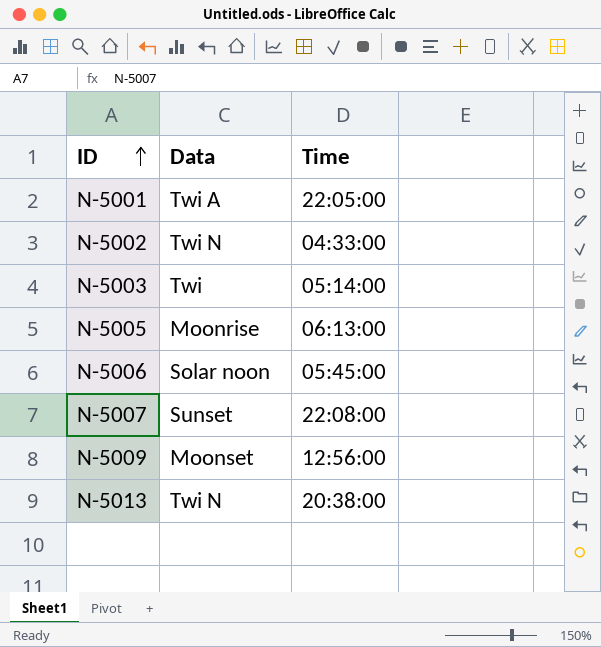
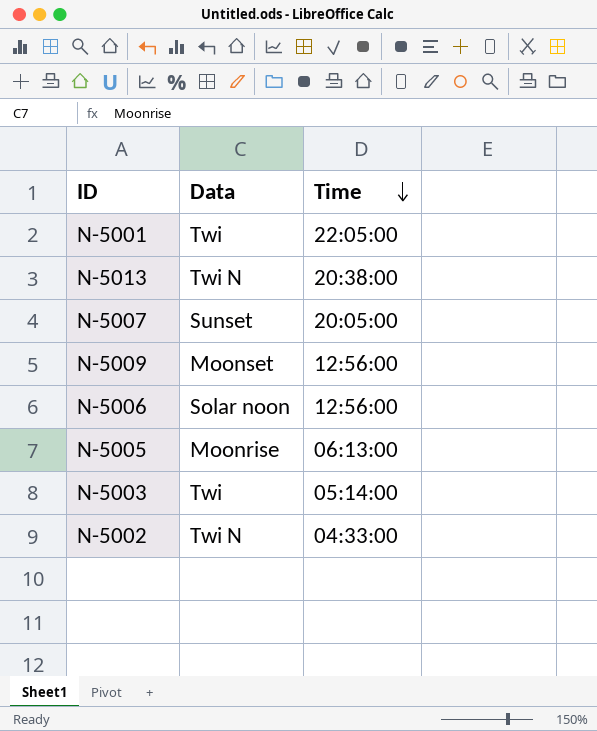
row order: ID ascending -> Time descending
N-5001 | Data: Twi A -> Twi
N-5007 | Time: 22:08:00 -> 20:05:00
N-5006 | Time: 05:45:00 -> 12:56:00

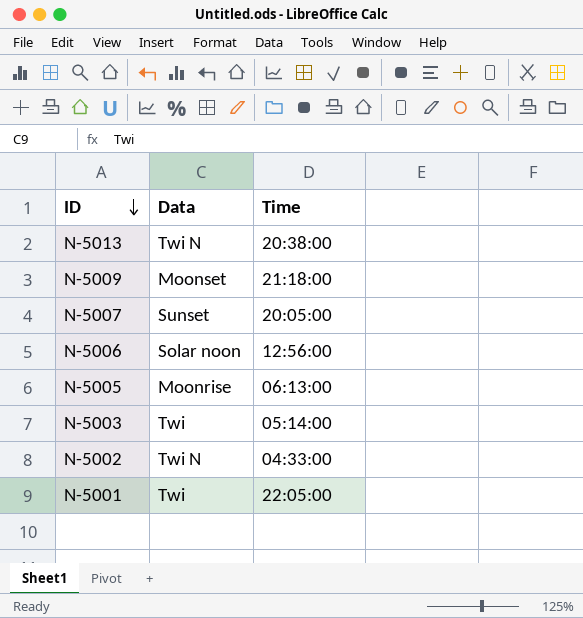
row order: Time descending -> ID descending
N-5009 | Time: 12:56:00 -> 21:18:00

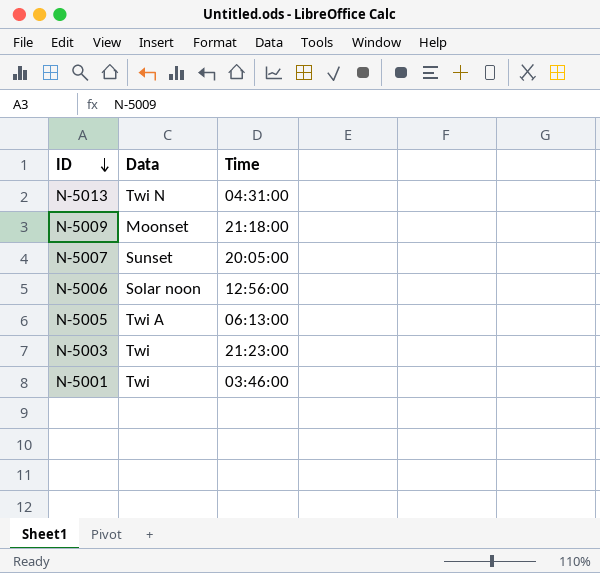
row N-5002: Twi N | 04:33:00 -> none
N-5013 | Time: 20:38:00 -> 04:31:00
N-5005 | Data: Moonrise -> Twi A
N-5003 | Time: 05:14:00 -> 21:23:00
N-5001 | Time: 22:05:00 -> 03:46:00

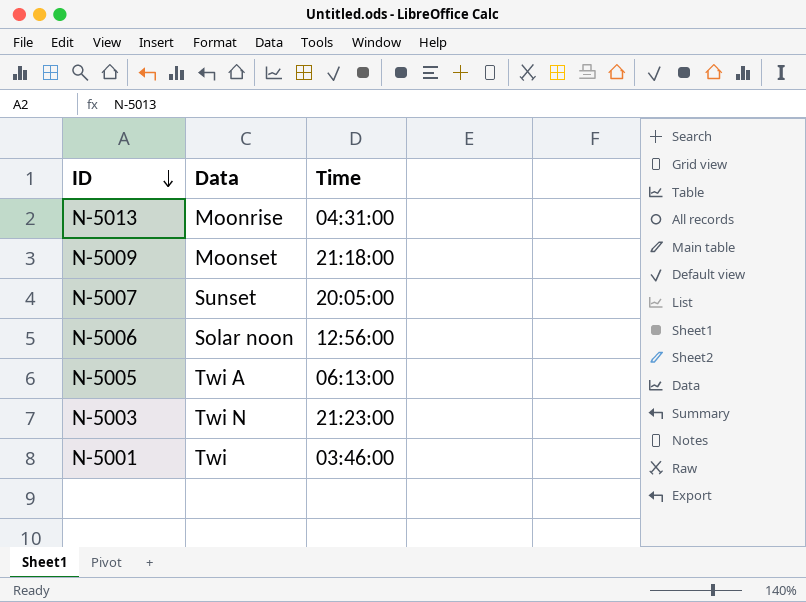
N-5013 | Data: Twi N -> Moonrise
N-5003 | Data: Twi -> Twi N

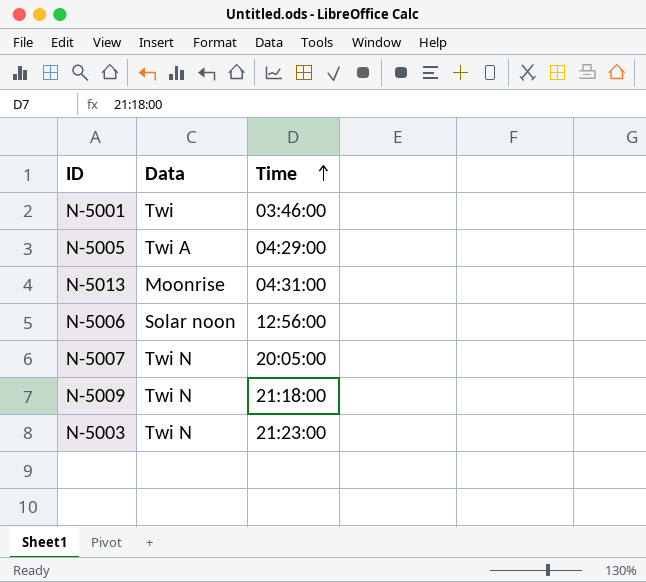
row order: ID descending -> Time ascending
N-5005 | Time: 06:13:00 -> 04:29:00
N-5007 | Data: Sunset -> Twi N
N-5009 | Data: Moonset -> Twi N

